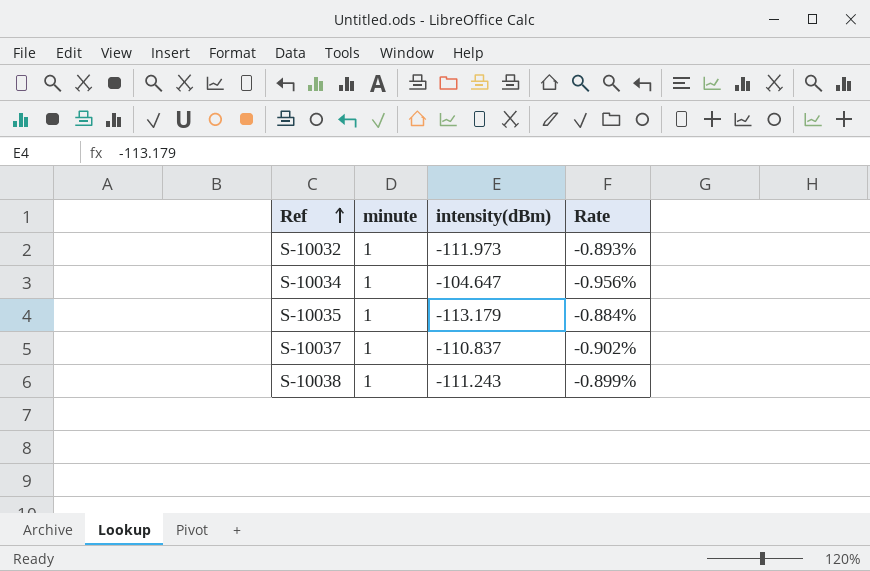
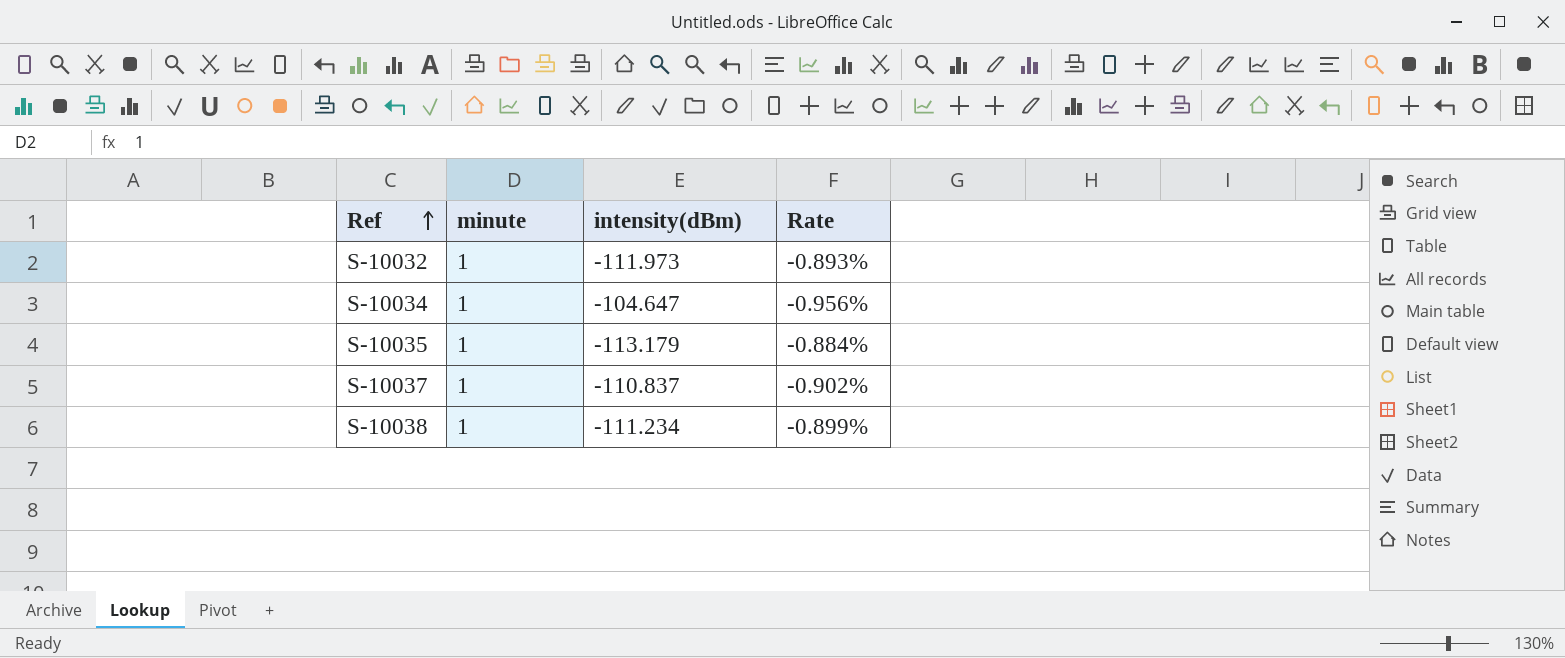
S-10038 | intensity(dBm): -111.243 -> -111.234

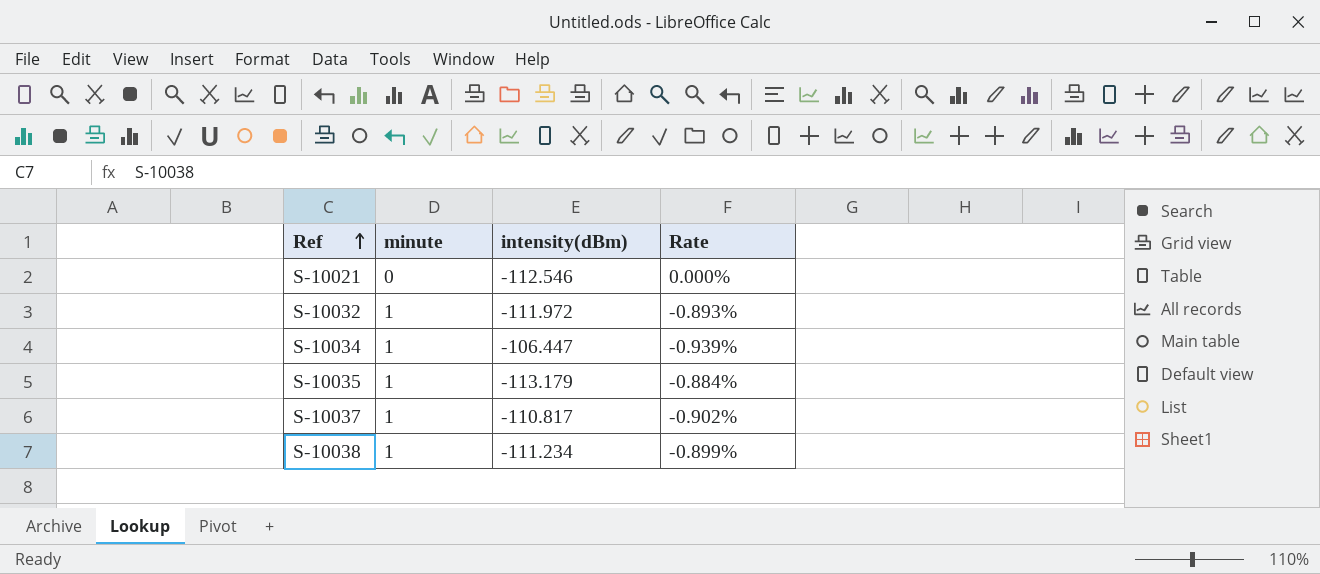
row S-10021: none -> 0 | -112.546 | 0.000%
S-10032 | intensity(dBm): -111.973 -> -111.972
S-10034 | intensity(dBm): -104.647 -> -106.447
S-10034 | Rate: -0.956% -> -0.939%
S-10037 | intensity(dBm): -110.837 -> -110.817

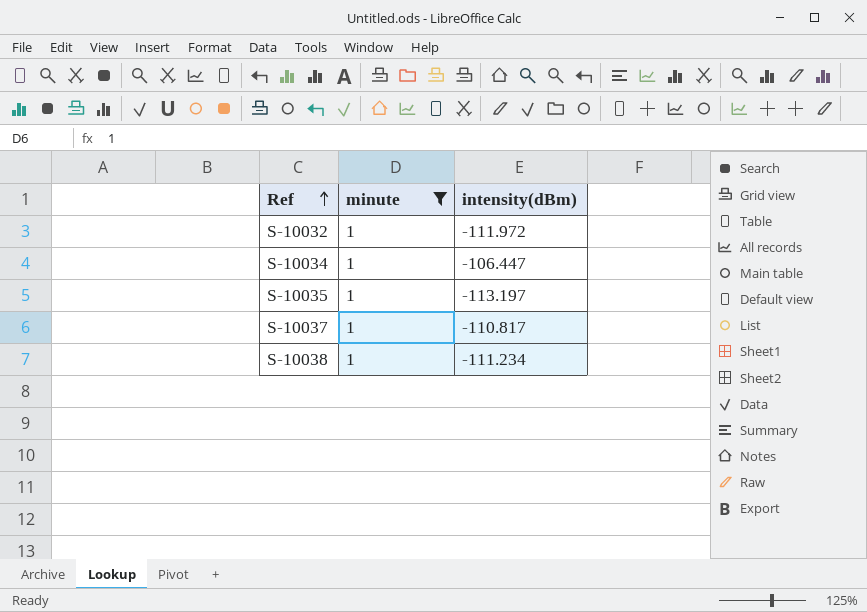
filter: none -> minute = 1
column Rate | formula: [minute] / [intensity(dBm)] -> none
S-10035 | intensity(dBm): -113.179 -> -113.197

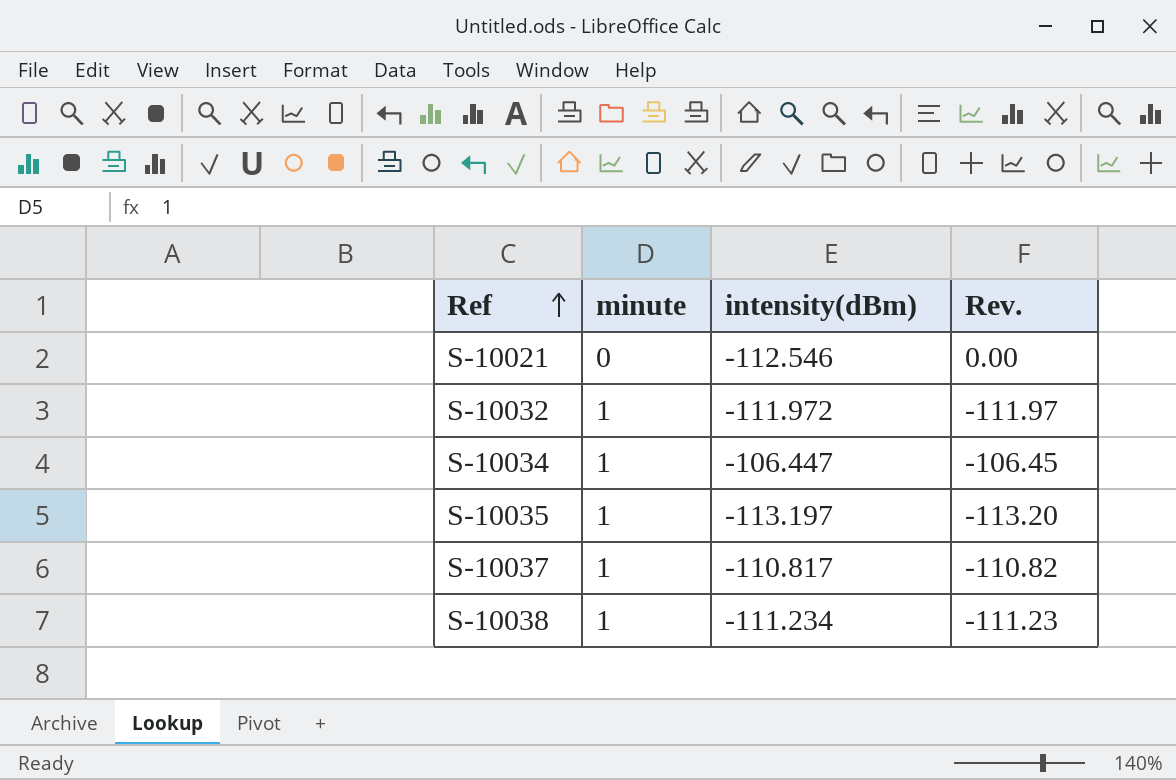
filter: minute = 1 -> none
column Rev. | formula: none -> [minute] * [intensity(dBm)]

